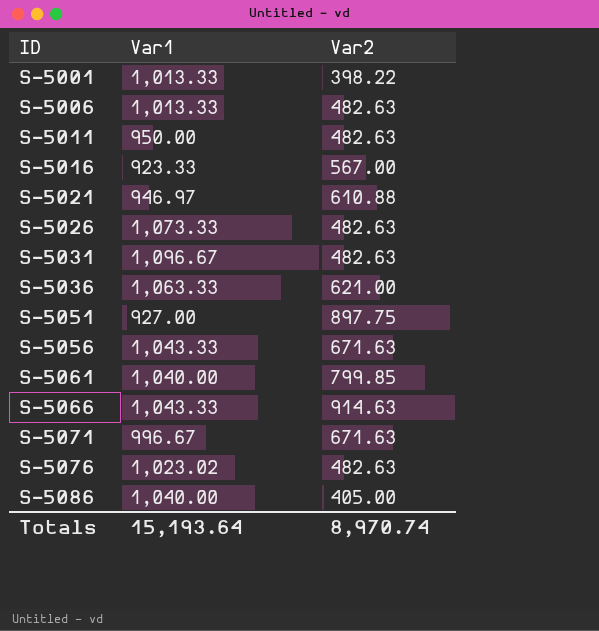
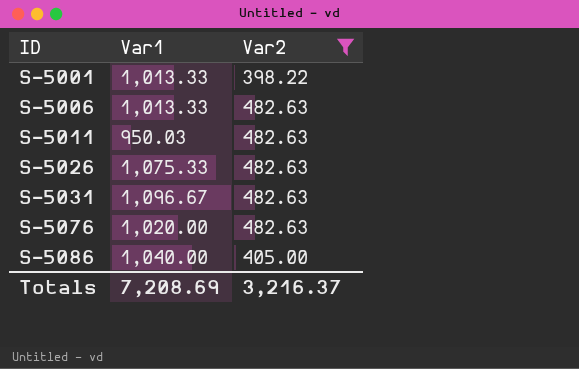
filter: none -> Var2 <= 482.63
S-5011 | Var1: 950.00 -> 950.03
S-5026 | Var1: 1,073.33 -> 1,075.33
S-5076 | Var1: 1,023.02 -> 1,020.00
Totals | Var1: 15,193.64 -> 7,208.69
Totals | Var2: 8,970.74 -> 3,216.37

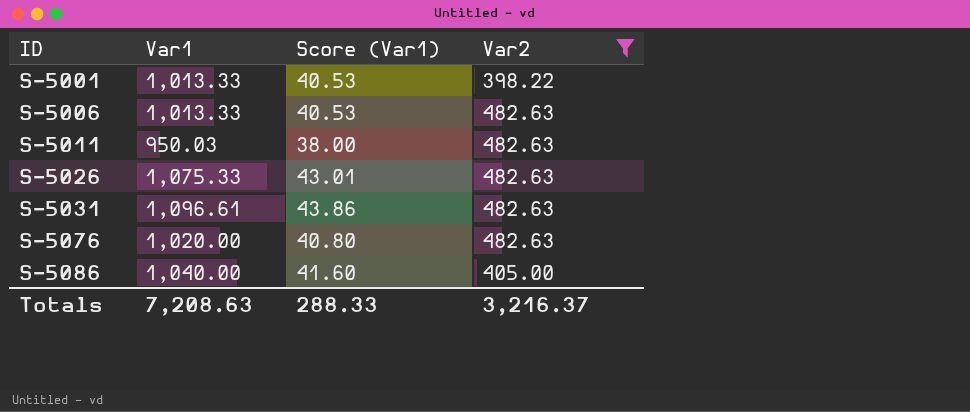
column Score (Var1) | formula: none -> [Var1] * 0.04
S-5031 | Var1: 1,096.67 -> 1,096.61
Totals | Var1: 7,208.69 -> 7,208.63

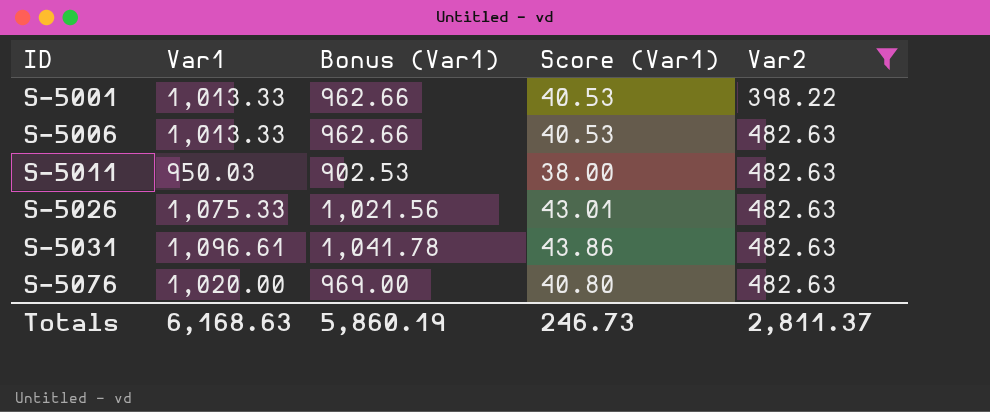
column Bonus (Var1) | formula: none -> [Var1] * 0.95
row S-5086: 1,040.00 | 41.60 | 405.00 -> none
Totals | Var1: 7,208.63 -> 6,168.63
Totals | Score (Var1): 288.33 -> 246.73
Totals | Var2: 3,216.37 -> 2,811.37

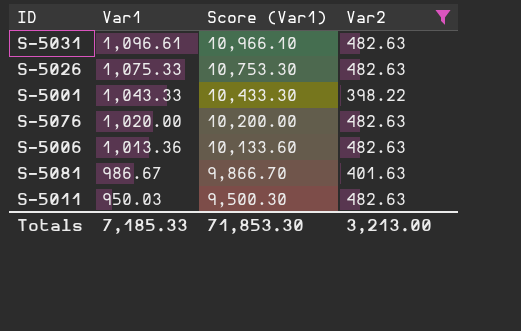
row order: ID ascending -> Var1 descending
column Bonus (Var1) | formula: [Var1] * 0.95 -> none
column Score (Var1) | formula: [Var1] * 0.04 -> [Var1] * 10
S-5001 | Var1: 1,013.33 -> 1,043.33
S-5006 | Var1: 1,013.33 -> 1,013.36
row S-5081: none -> 986.67 | 9,866.70 | 401.63
Totals | Var1: 6,168.63 -> 7,185.33
Totals | Score (Var1): 246.73 -> 71,853.30
Totals | Var2: 2,811.37 -> 3,213.00

